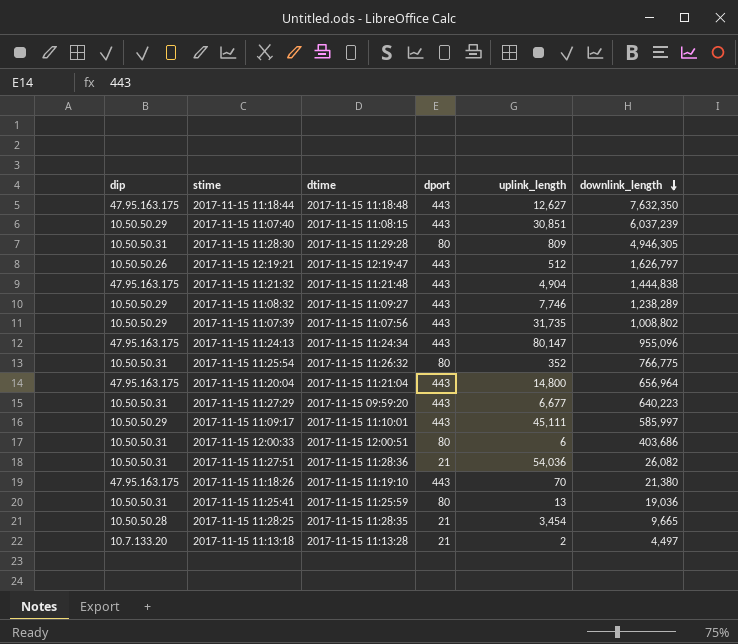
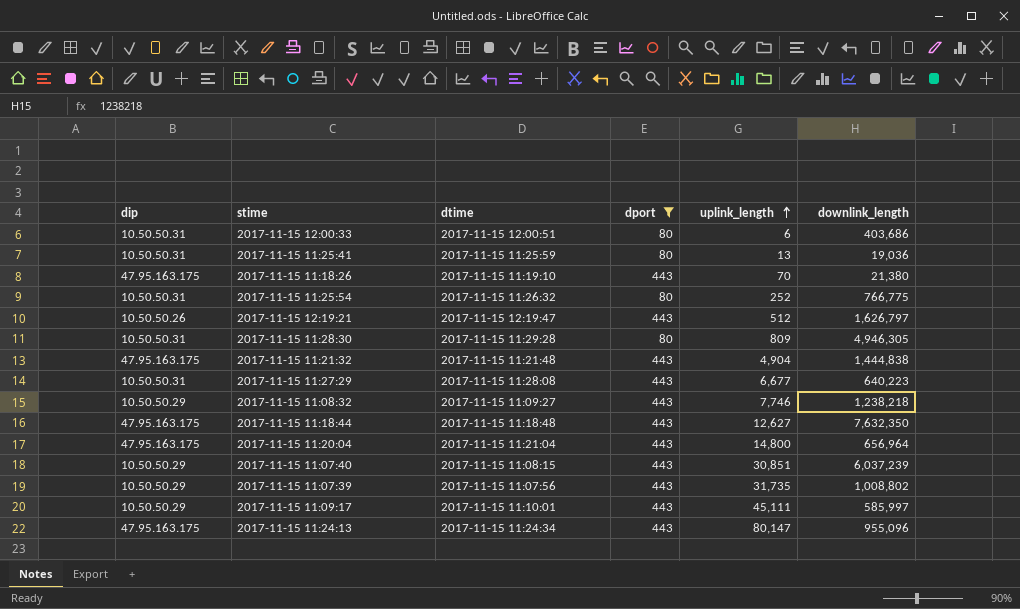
filter: none -> dport != 21
row order: downlink_length descending -> uplink_length ascending
2017-11-15 11:25:54 | uplink_length: 352 -> 252
2017-11-15 11:27:29 | dtime: 2017-11-15 09:59:20 -> 2017-11-15 11:28:08
2017-11-15 11:08:32 | downlink_length: 1,238,289 -> 1,238,218

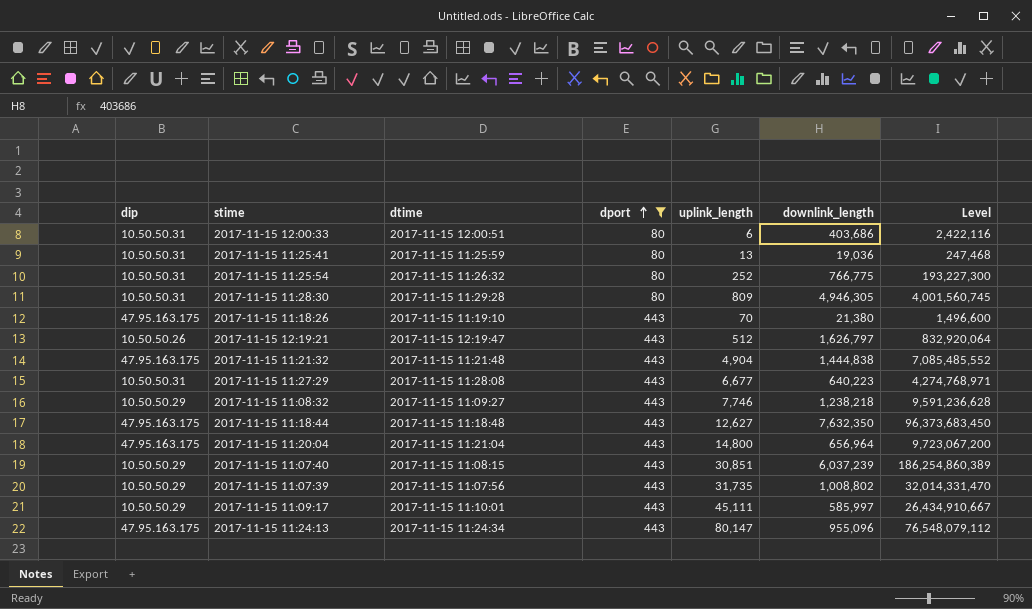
row order: uplink_length ascending -> dport ascending
column Level | formula: none -> [uplink_length] * [downlink_length]

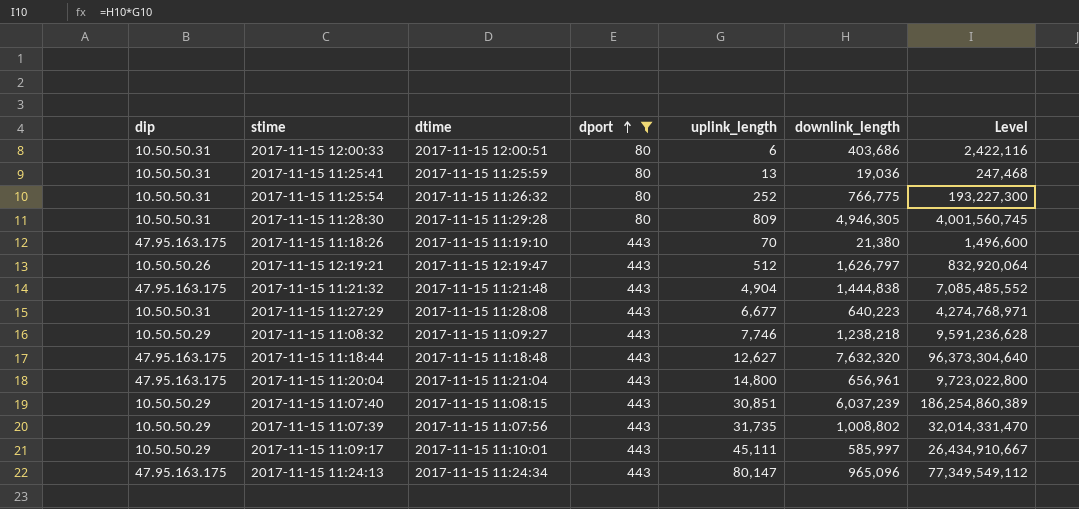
2017-11-15 11:18:44 | downlink_length: 7,632,350 -> 7,632,320
2017-11-15 11:18:44 | Level: 96,373,683,450 -> 96,373,304,640
2017-11-15 11:20:04 | downlink_length: 656,964 -> 656,961
2017-11-15 11:20:04 | Level: 9,723,067,200 -> 9,723,022,800
2017-11-15 11:24:13 | downlink_length: 955,096 -> 965,096
2017-11-15 11:24:13 | Level: 76,548,079,112 -> 77,349,549,112

